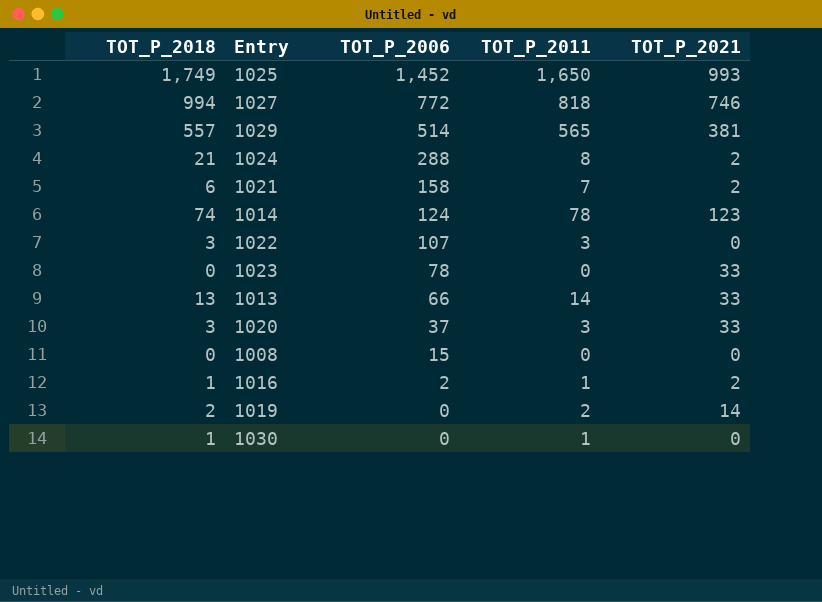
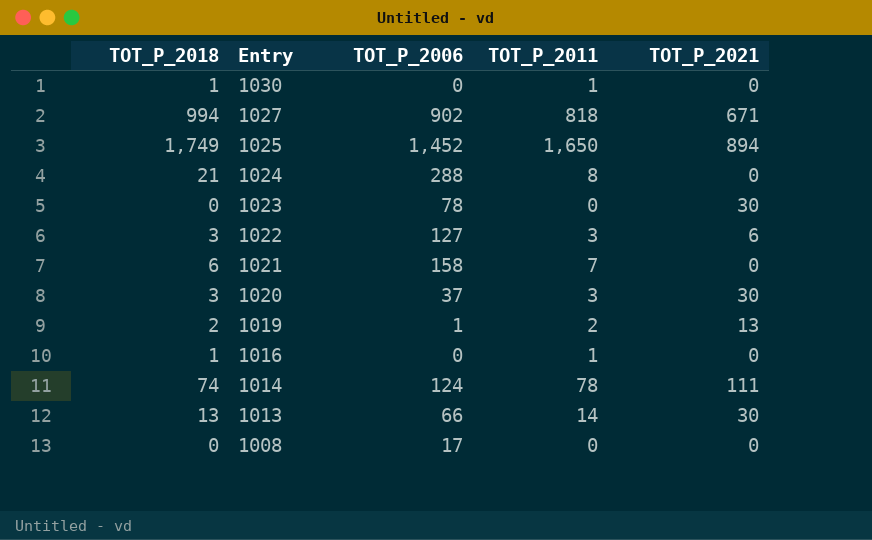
row order: TOT_P_2006 descending -> Entry descending
row 1029: 557 | 514 | 565 | 381 -> none
1027 | TOT_P_2006: 772 -> 902
1027 | TOT_P_2021: 746 -> 671
1025 | TOT_P_2021: 993 -> 894
1024 | TOT_P_2021: 2 -> 0
1023 | TOT_P_2021: 33 -> 30
1022 | TOT_P_2006: 107 -> 127
1022 | TOT_P_2021: 0 -> 6
1021 | TOT_P_2021: 2 -> 0
1020 | TOT_P_2021: 33 -> 30
1019 | TOT_P_2006: 0 -> 1
1019 | TOT_P_2021: 14 -> 13
1016 | TOT_P_2006: 2 -> 0
1016 | TOT_P_2021: 2 -> 0
1014 | TOT_P_2021: 123 -> 111
1013 | TOT_P_2021: 33 -> 30
1008 | TOT_P_2006: 15 -> 17

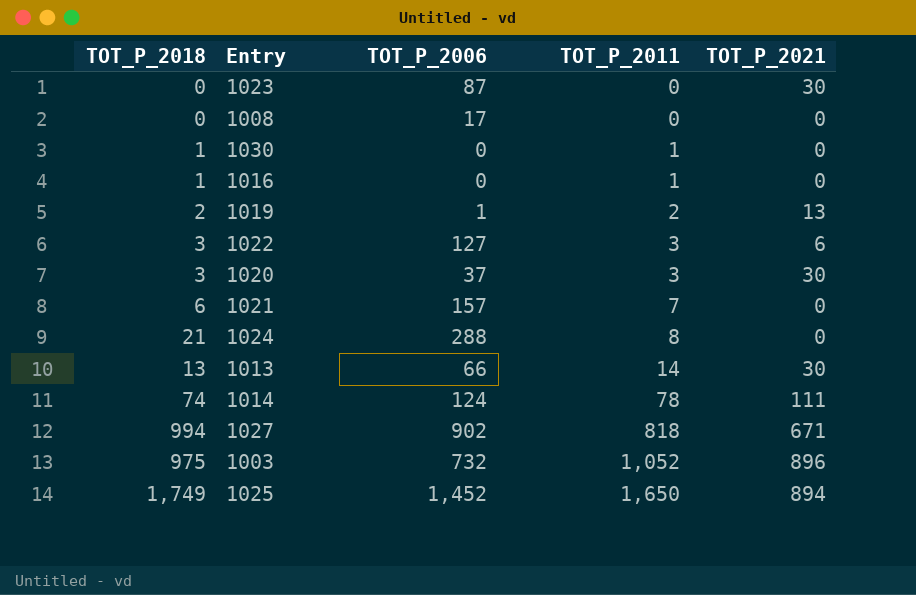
row order: Entry descending -> TOT_P_2011 ascending
1023 | TOT_P_2006: 78 -> 87
1021 | TOT_P_2006: 158 -> 157
row 1003: none -> 975 | 732 | 1,052 | 896

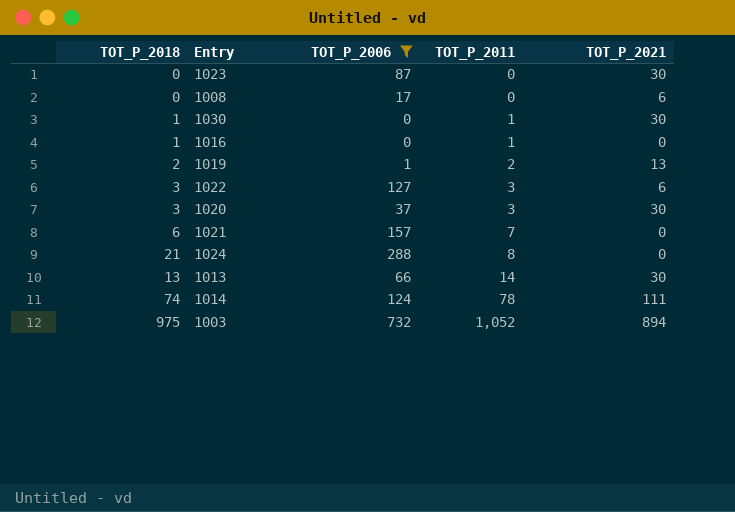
filter: none -> TOT_P_2006 <= 732
1008 | TOT_P_2021: 0 -> 6
1030 | TOT_P_2021: 0 -> 30
1003 | TOT_P_2021: 896 -> 894

